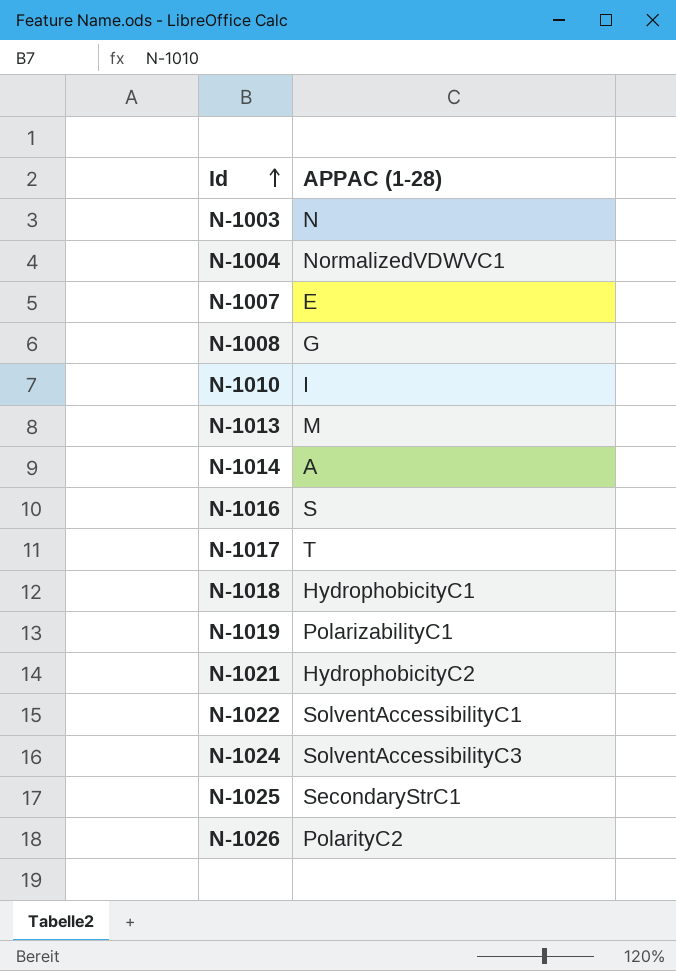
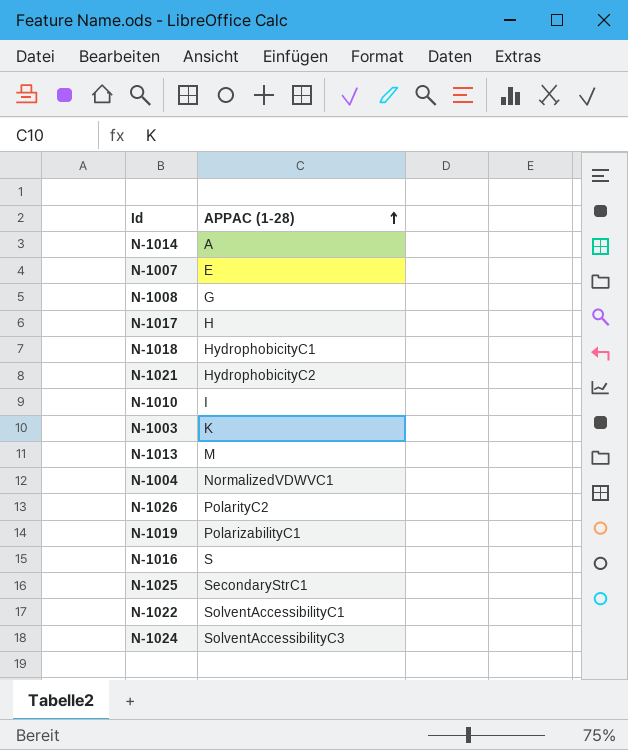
row order: Id ascending -> APPAC (1-28) ascending
N-1017 | APPAC (1-28): T -> H
N-1003 | APPAC (1-28): N -> K

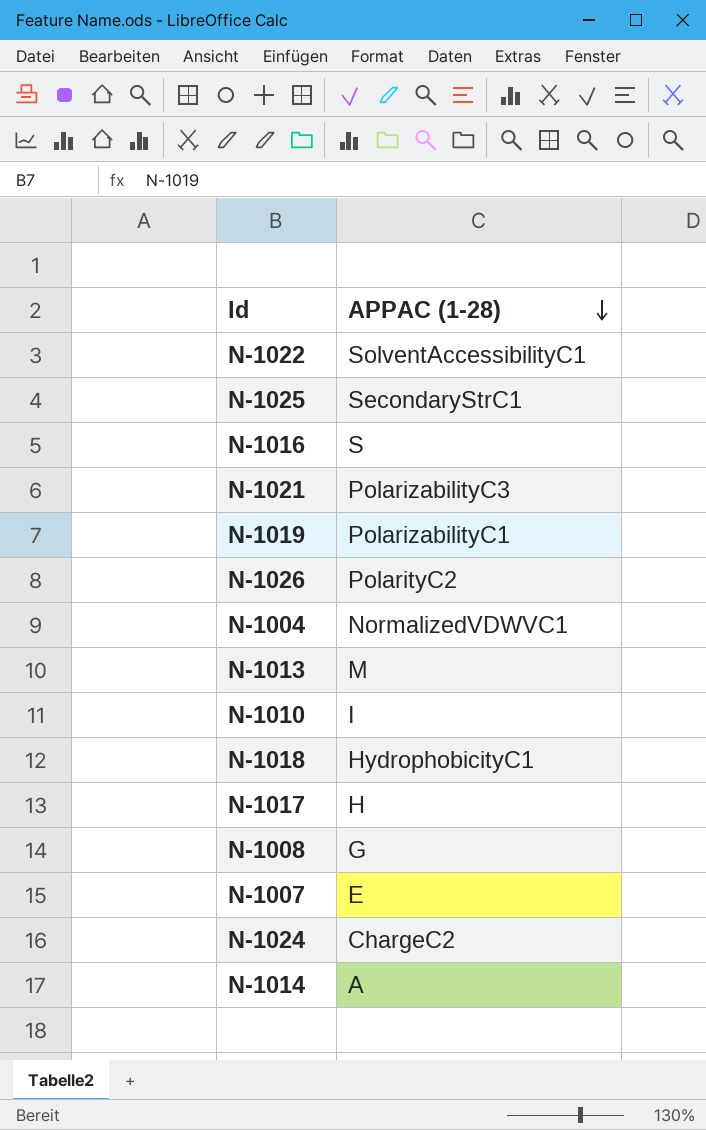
row order: APPAC (1-28) ascending -> APPAC (1-28) descending
row N-1003: K -> none
N-1021 | APPAC (1-28): HydrophobicityC2 -> PolarizabilityC3
N-1024 | APPAC (1-28): SolventAccessibilityC3 -> ChargeC2

